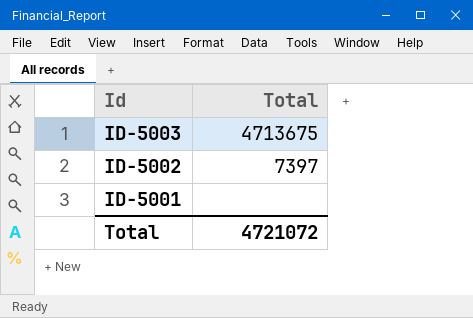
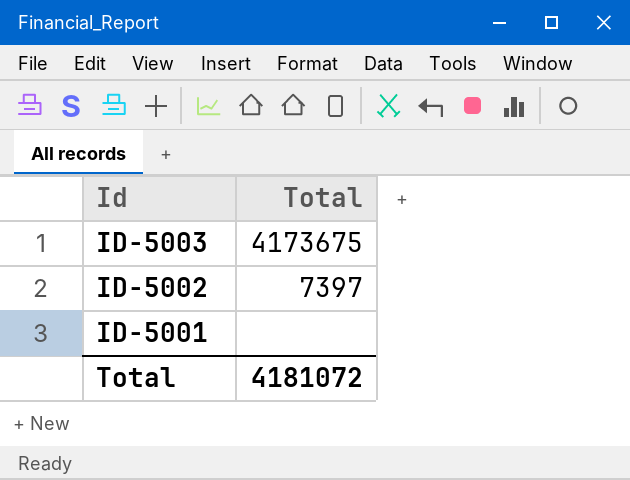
ID-5003 | Total: 4713675 -> 4173675
Total | Total: 4721072 -> 4181072

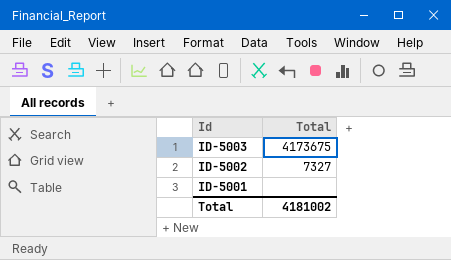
ID-5002 | Total: 7397 -> 7327
Total | Total: 4181072 -> 4181002

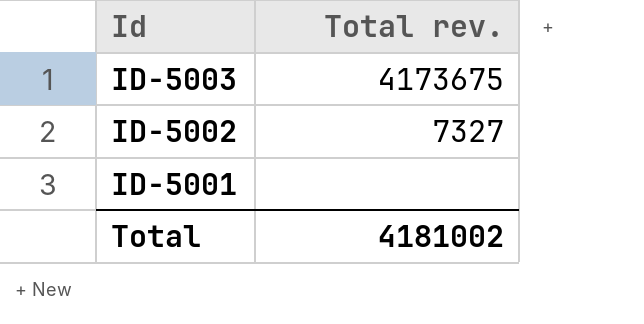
column name: Total -> Total rev.

